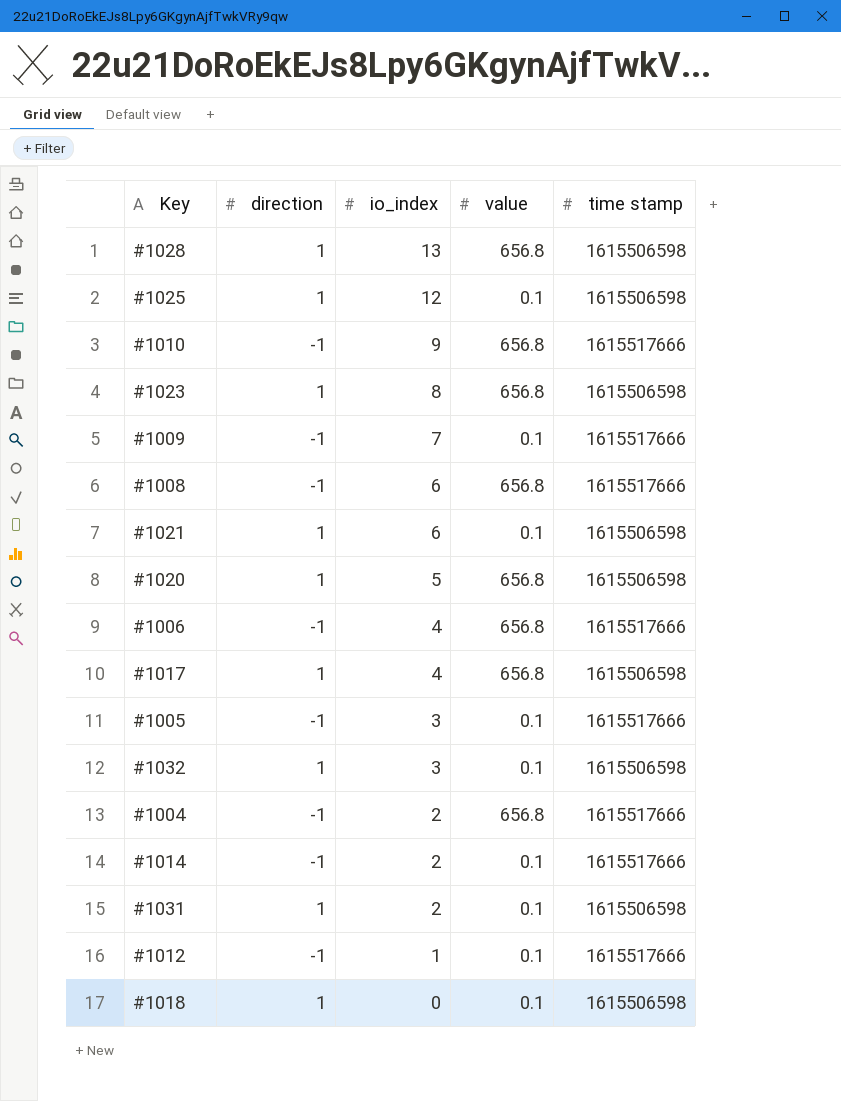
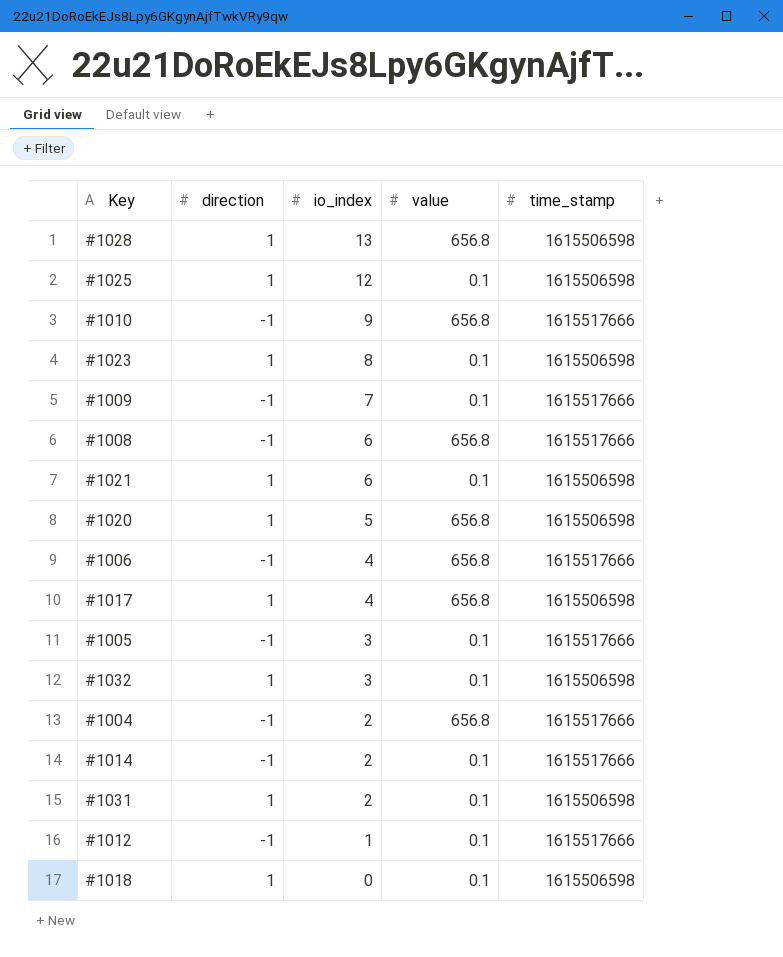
column name: time stamp -> time_stamp
#1023 | value: 656.8 -> 0.1

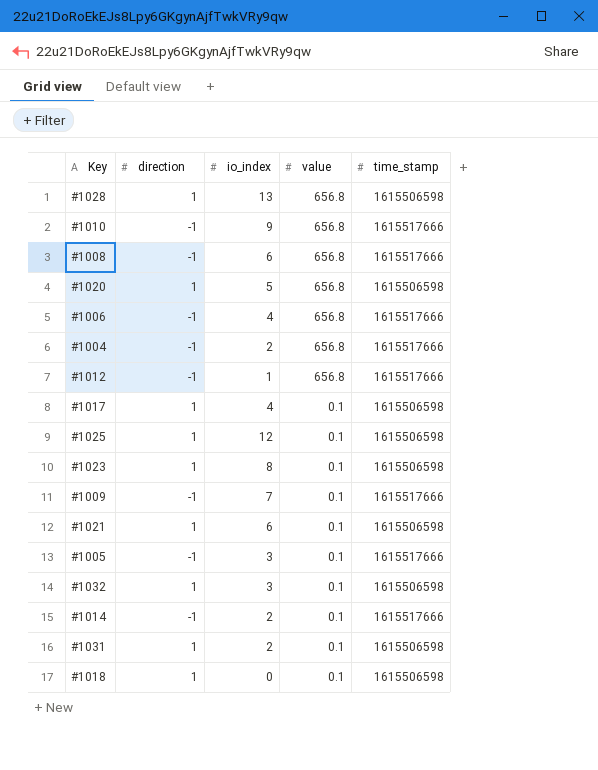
row order: io_index descending -> value descending
#1012 | value: 0.1 -> 656.8
#1017 | value: 656.8 -> 0.1

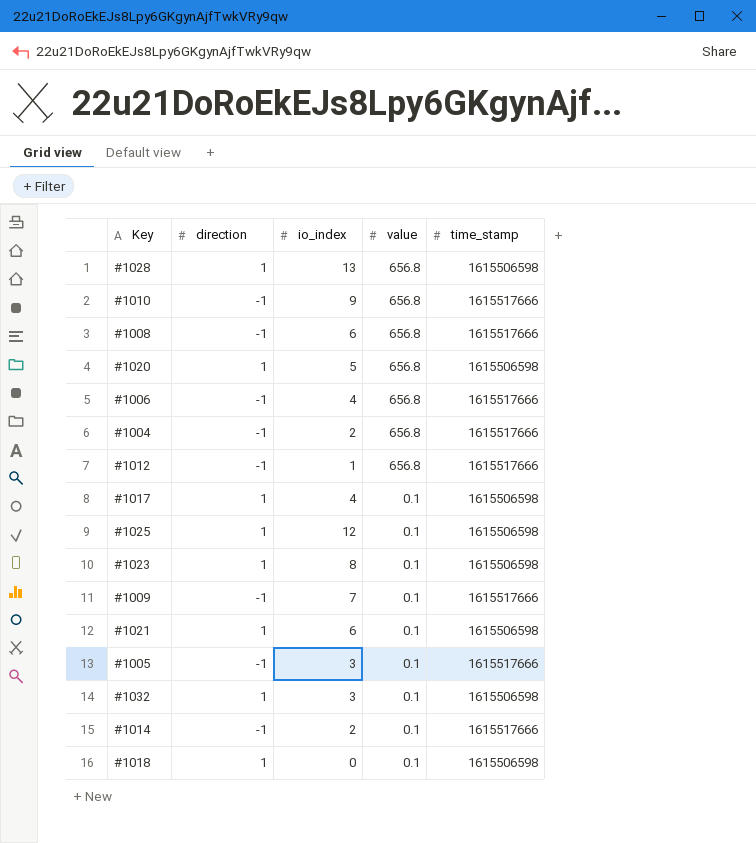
row #1031: 1 | 2 | 0.1 | 1615506598 -> none

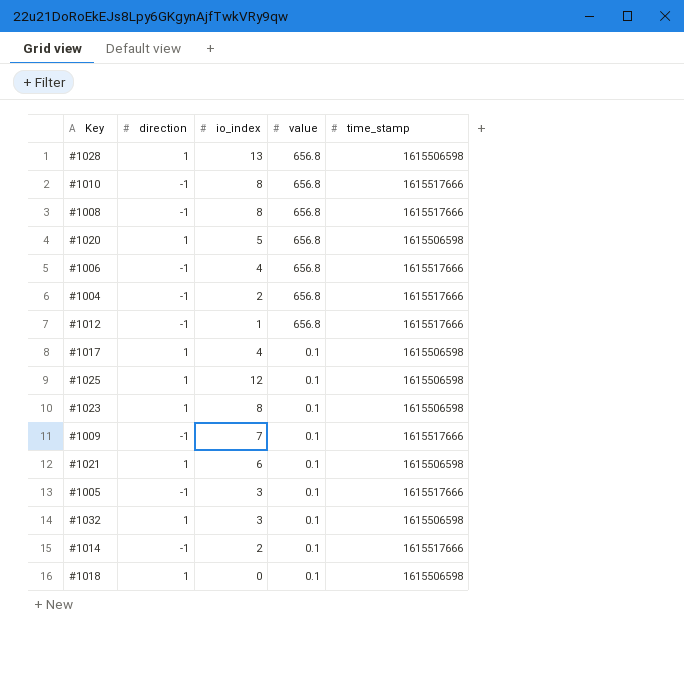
#1010 | io_index: 9 -> 8
#1008 | io_index: 6 -> 8

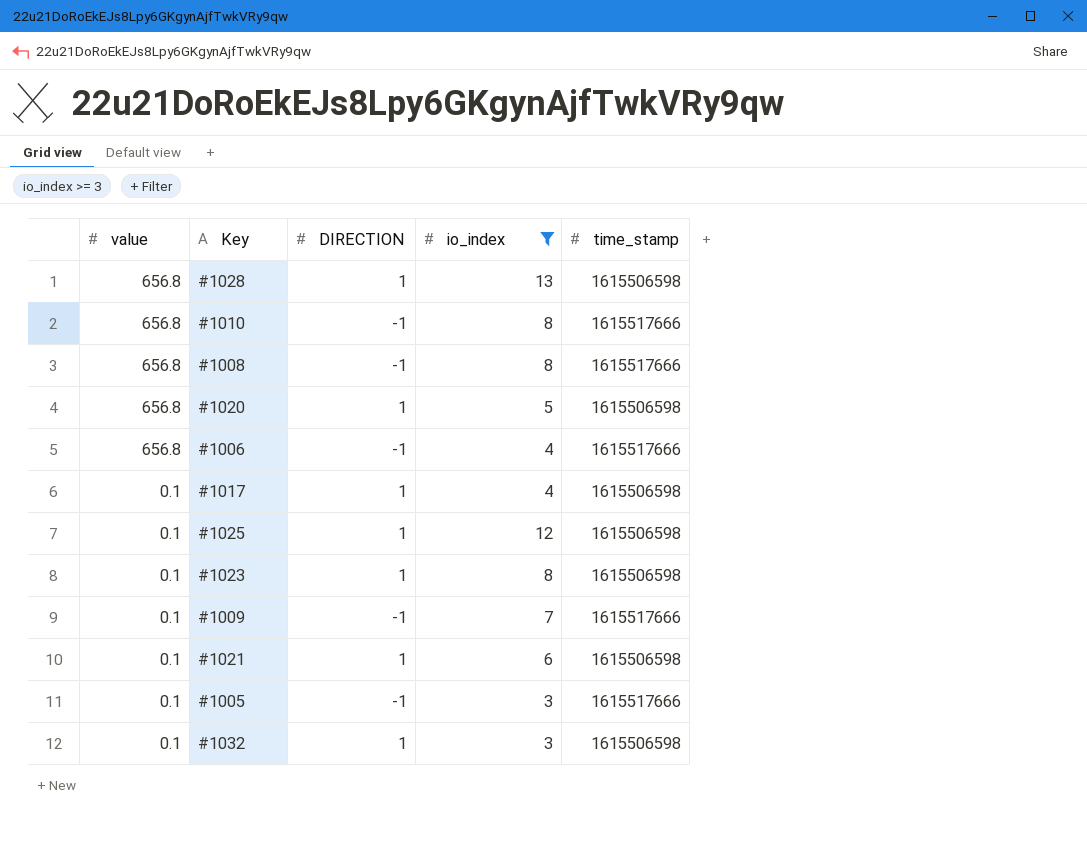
filter: none -> io_index >= 3
column value | position: 4 -> 1
column name: direction -> DIRECTION

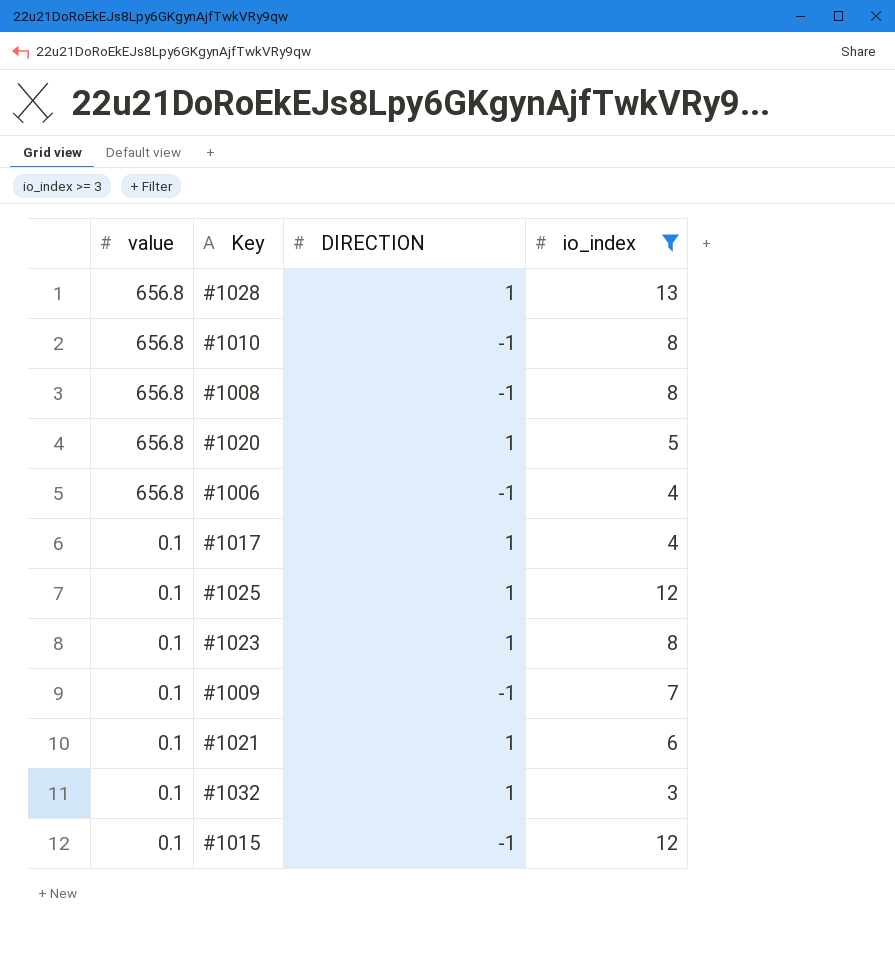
column time_stamp | position: 5 -> none
row #1005: 0.1 | -1 | 3 | 1615517666 -> none
row #1015: none -> 0.1 | -1 | 12

